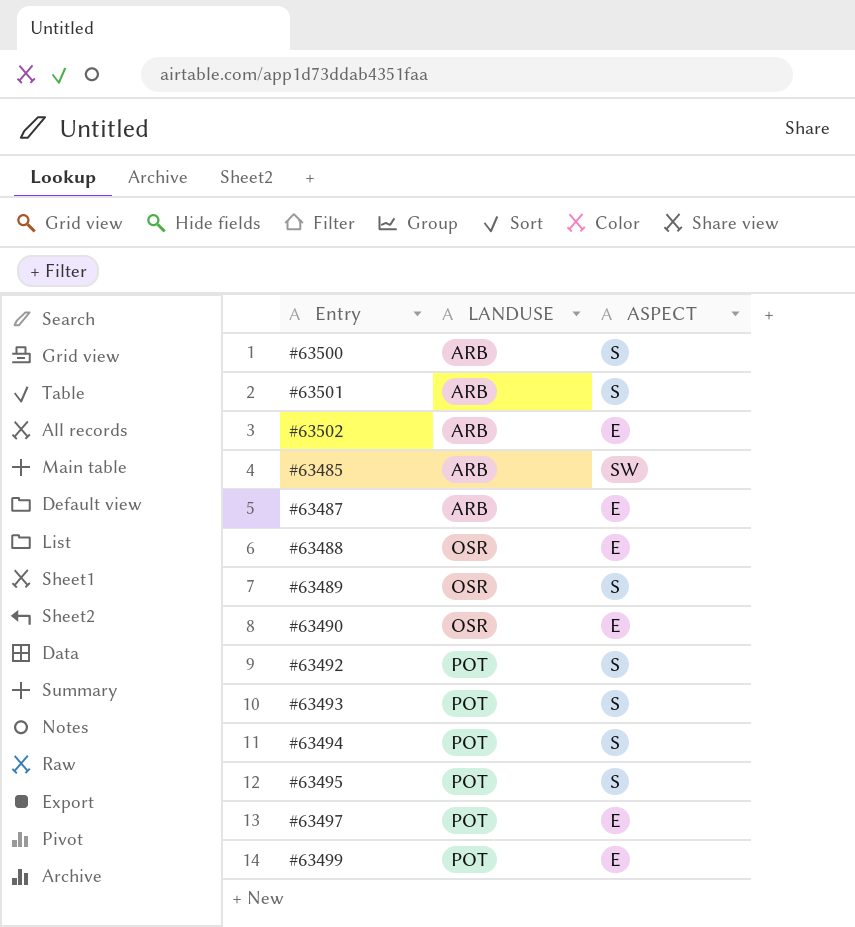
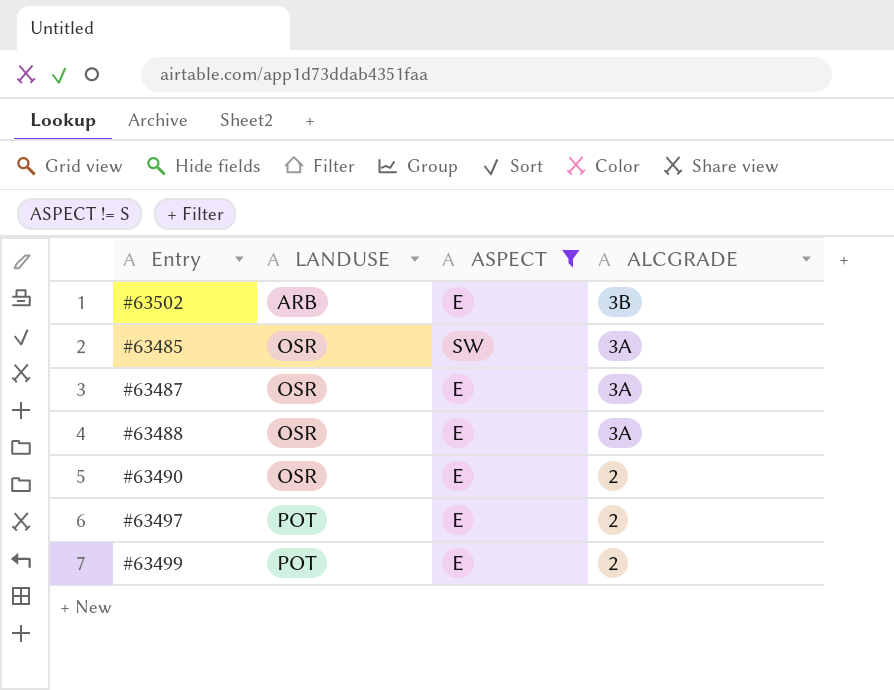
filter: none -> ASPECT != S
column ALCGRADE | position: none -> 4
#63485 | LANDUSE: ARB -> OSR
#63487 | LANDUSE: ARB -> OSR

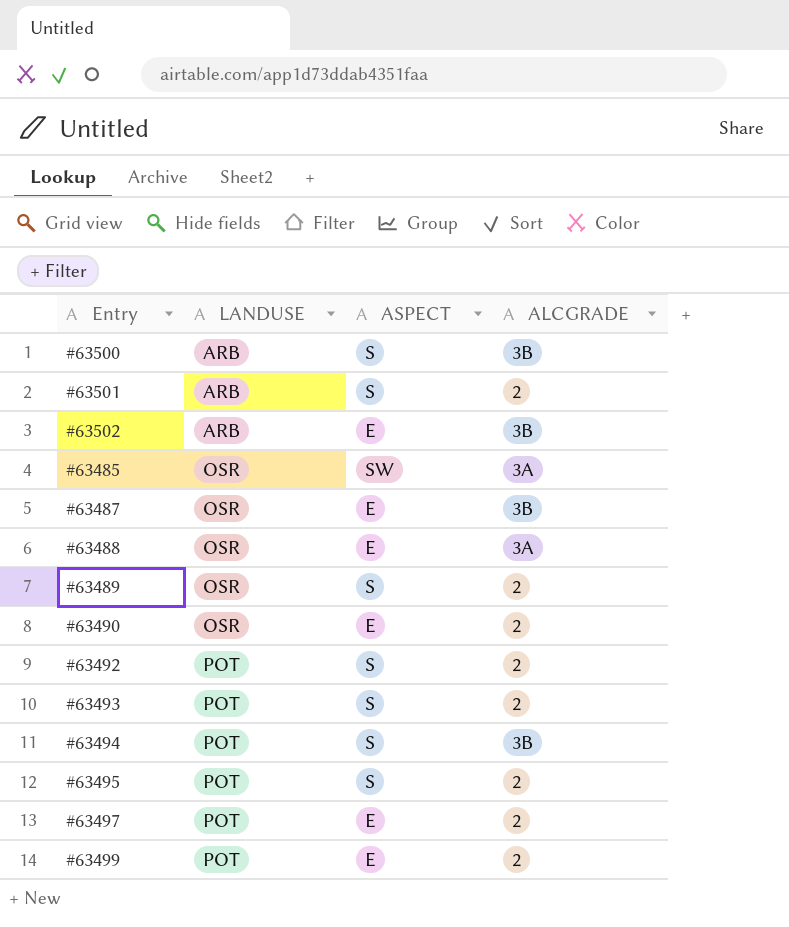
filter: ASPECT != S -> none
#63487 | ALCGRADE: 3A -> 3B

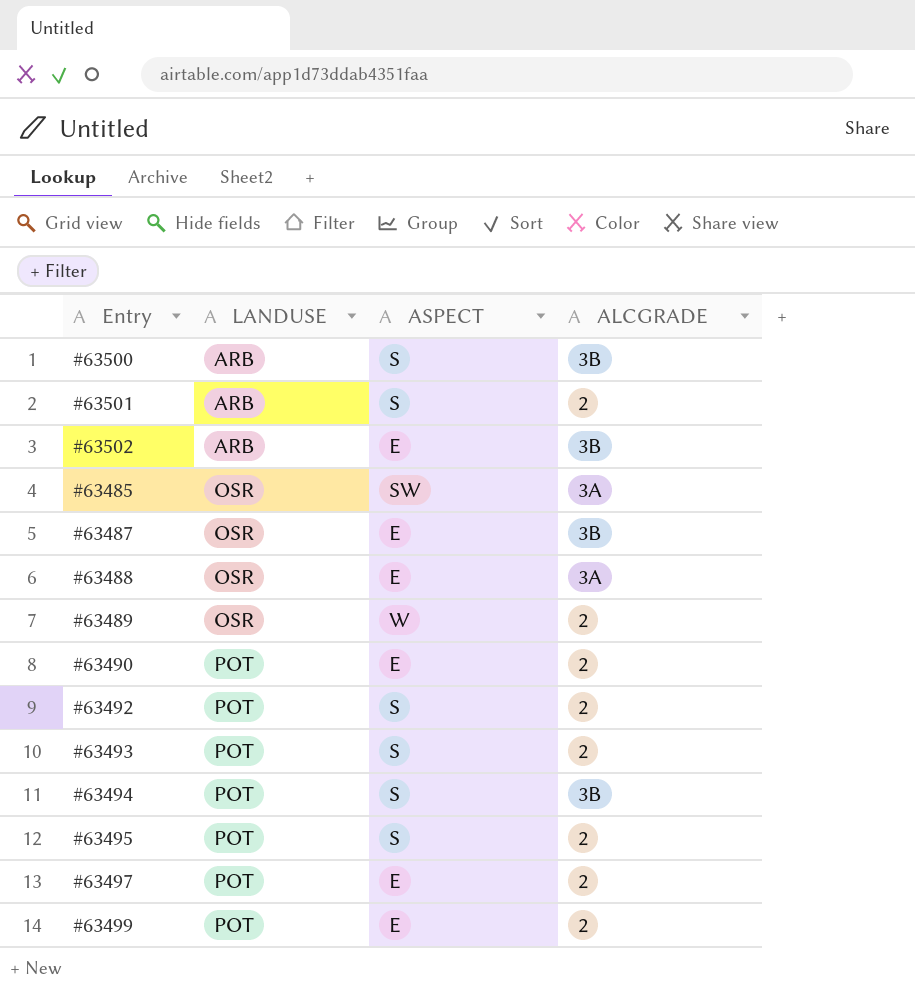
#63489 | ASPECT: S -> W
#63490 | LANDUSE: OSR -> POT

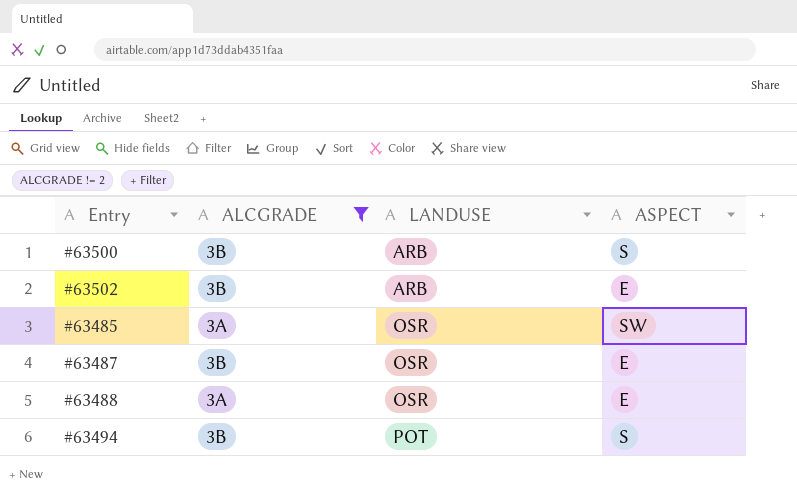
filter: none -> ALCGRADE != 2
column ALCGRADE | position: 4 -> 2

